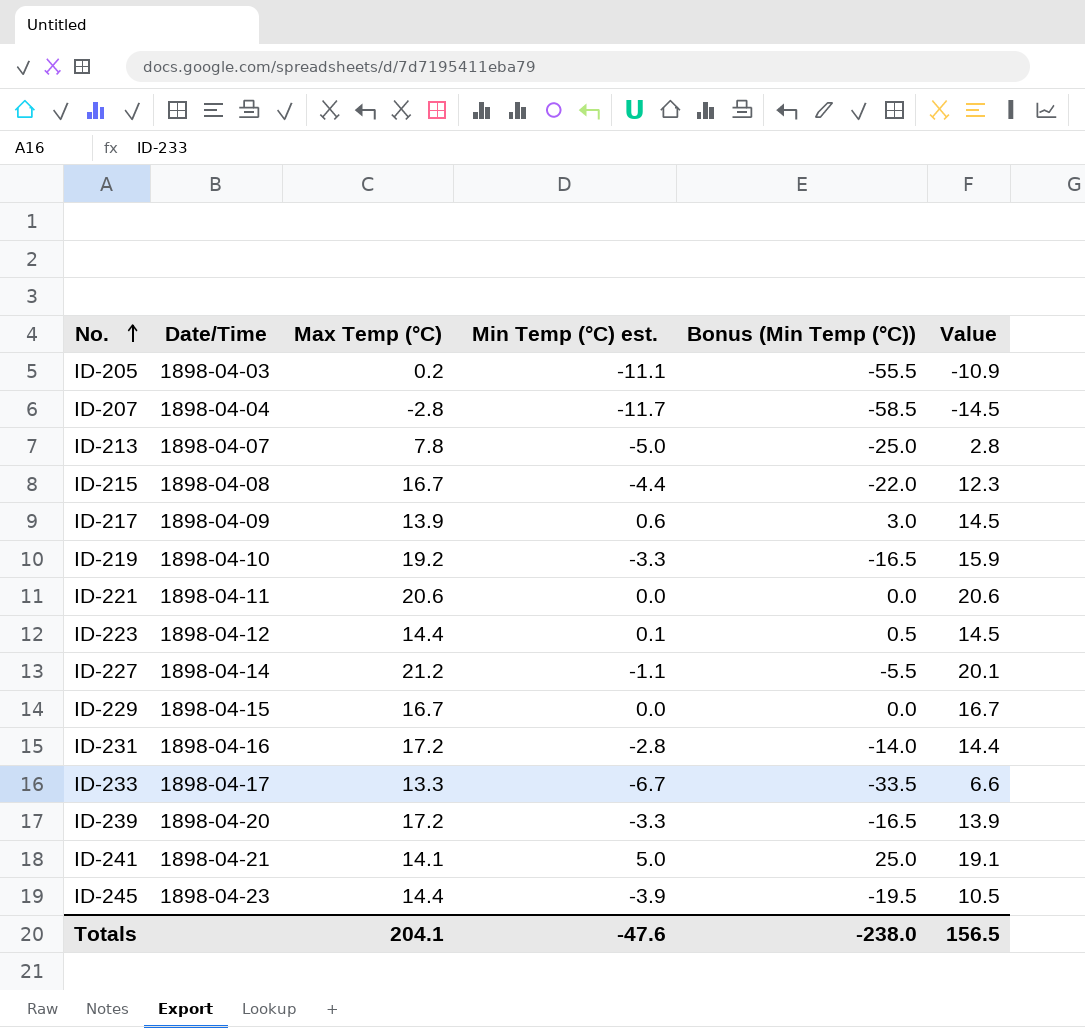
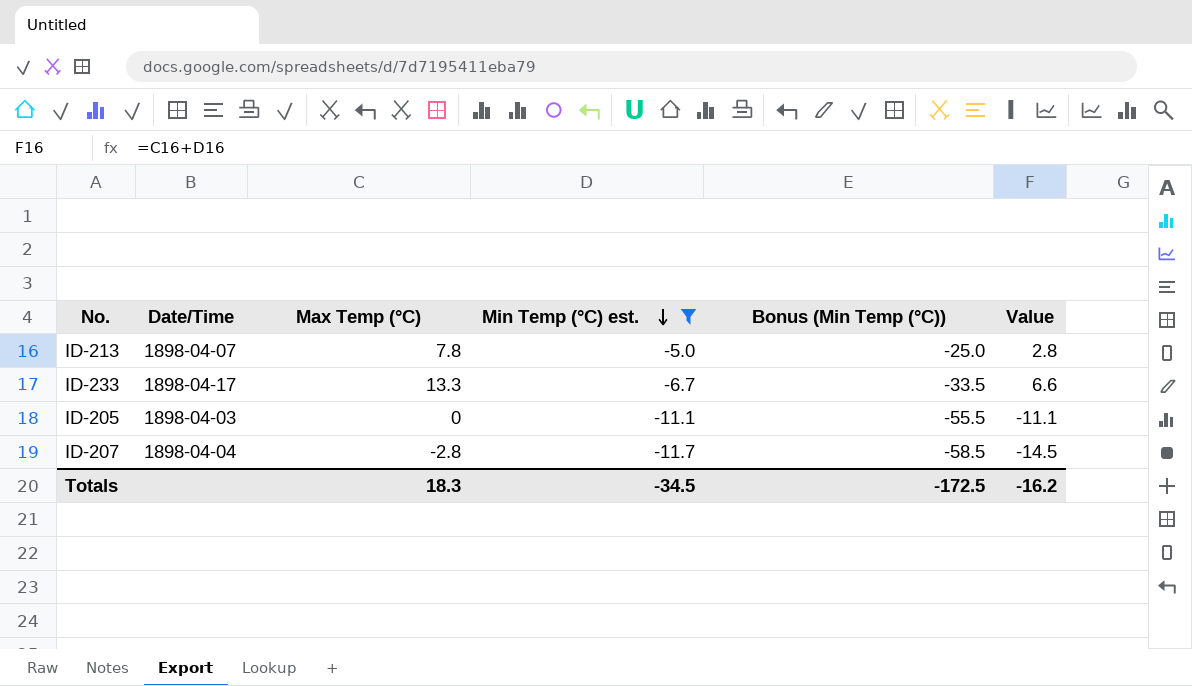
filter: none -> Min Temp (°C) est. <= -5.0
row order: No. ascending -> Min Temp (°C) est. descending
ID-205 | Max Temp (°C): 0.2 -> 0
ID-205 | Value: -10.9 -> -11.1
Totals | Max Temp (°C): 204.1 -> 18.3
Totals | Min Temp (°C) est.: -47.6 -> -34.5
Totals | Bonus (Min Temp (°C)): -238.0 -> -172.5
Totals | Value: 156.5 -> -16.2

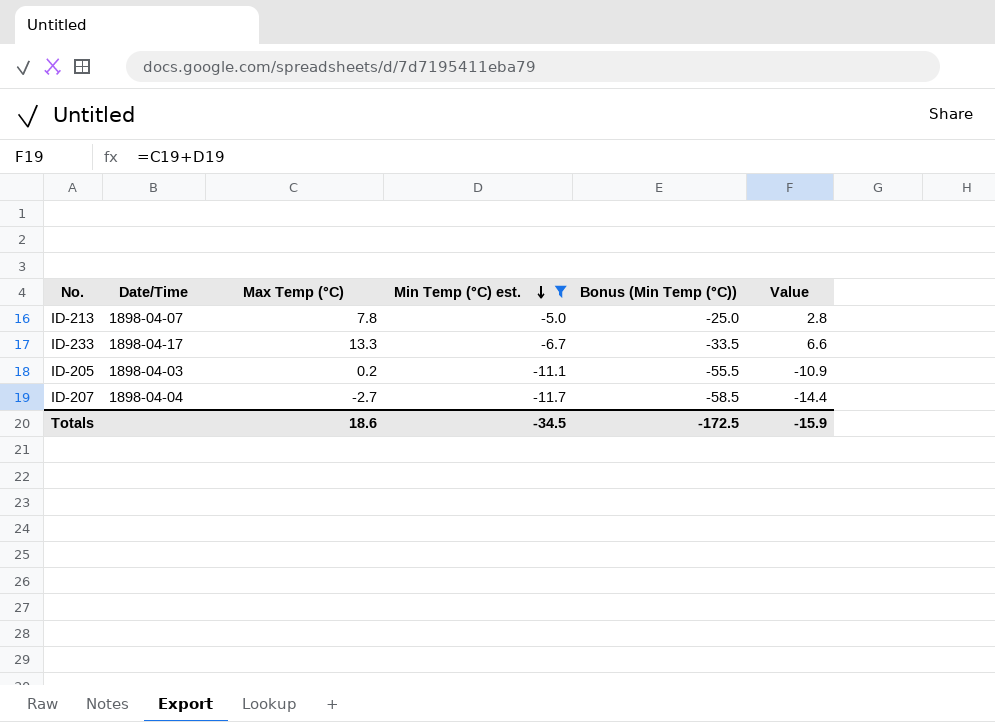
ID-205 | Max Temp (°C): 0 -> 0.2
ID-205 | Value: -11.1 -> -10.9
ID-207 | Max Temp (°C): -2.8 -> -2.7
ID-207 | Value: -14.5 -> -14.4
Totals | Max Temp (°C): 18.3 -> 18.6
Totals | Value: -16.2 -> -15.9

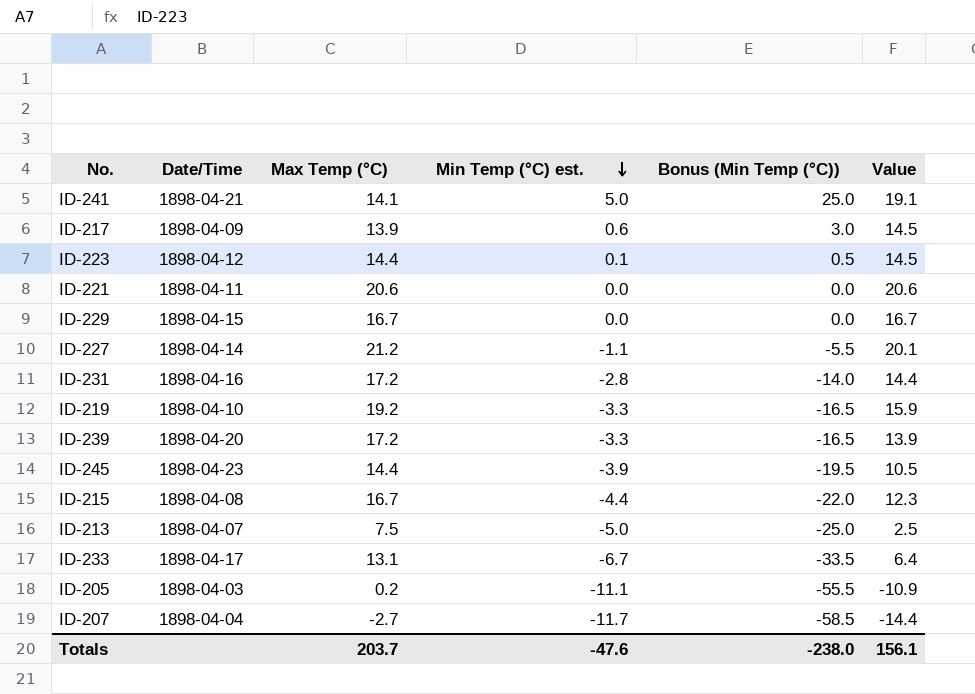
filter: Min Temp (°C) est. <= -5.0 -> none
ID-213 | Max Temp (°C): 7.8 -> 7.5
ID-213 | Value: 2.8 -> 2.5
ID-233 | Max Temp (°C): 13.3 -> 13.1
ID-233 | Value: 6.6 -> 6.4
Totals | Max Temp (°C): 18.6 -> 203.7
Totals | Min Temp (°C) est.: -34.5 -> -47.6
Totals | Bonus (Min Temp (°C)): -172.5 -> -238.0
Totals | Value: -15.9 -> 156.1

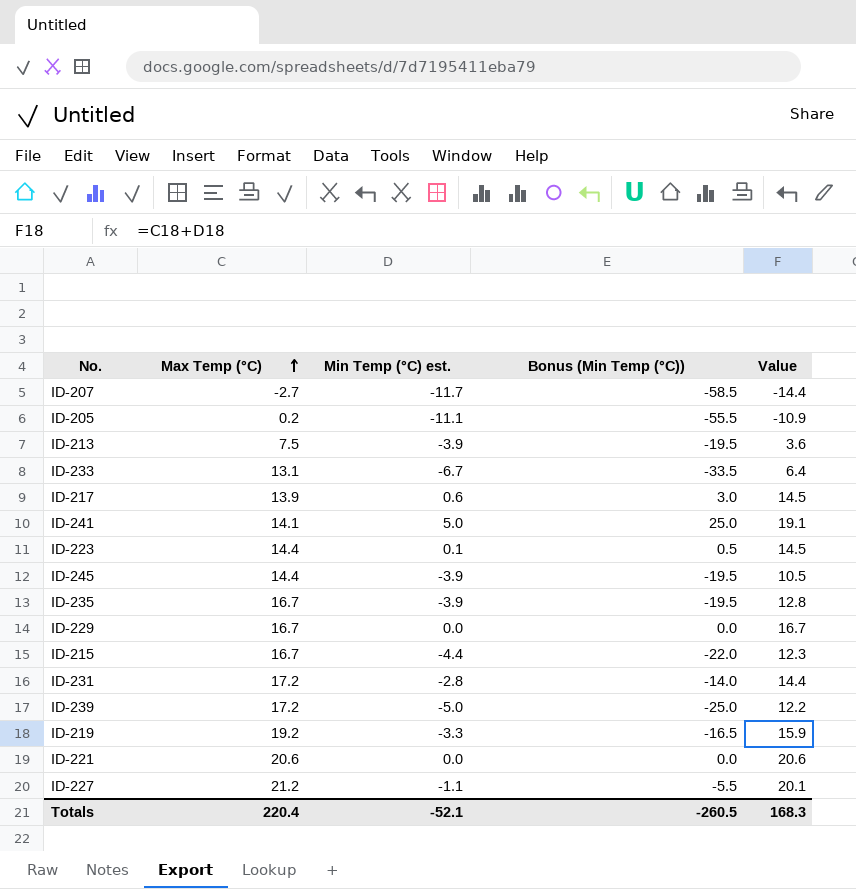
row order: Min Temp (°C) est. descending -> Max Temp (°C) ascending
column Date/Time | position: 2 -> none
ID-213 | Min Temp (°C) est.: -5.0 -> -3.9
ID-213 | Bonus (Min Temp (°C)): -25.0 -> -19.5
ID-213 | Value: 2.5 -> 3.6
row ID-235: none -> 16.7 | -3.9 | -19.5 | 12.8
ID-239 | Min Temp (°C) est.: -3.3 -> -5.0
ID-239 | Bonus (Min Temp (°C)): -16.5 -> -25.0
ID-239 | Value: 13.9 -> 12.2
Totals | Max Temp (°C): 203.7 -> 220.4
Totals | Min Temp (°C) est.: -47.6 -> -52.1
Totals | Bonus (Min Temp (°C)): -238.0 -> -260.5
Totals | Value: 156.1 -> 168.3

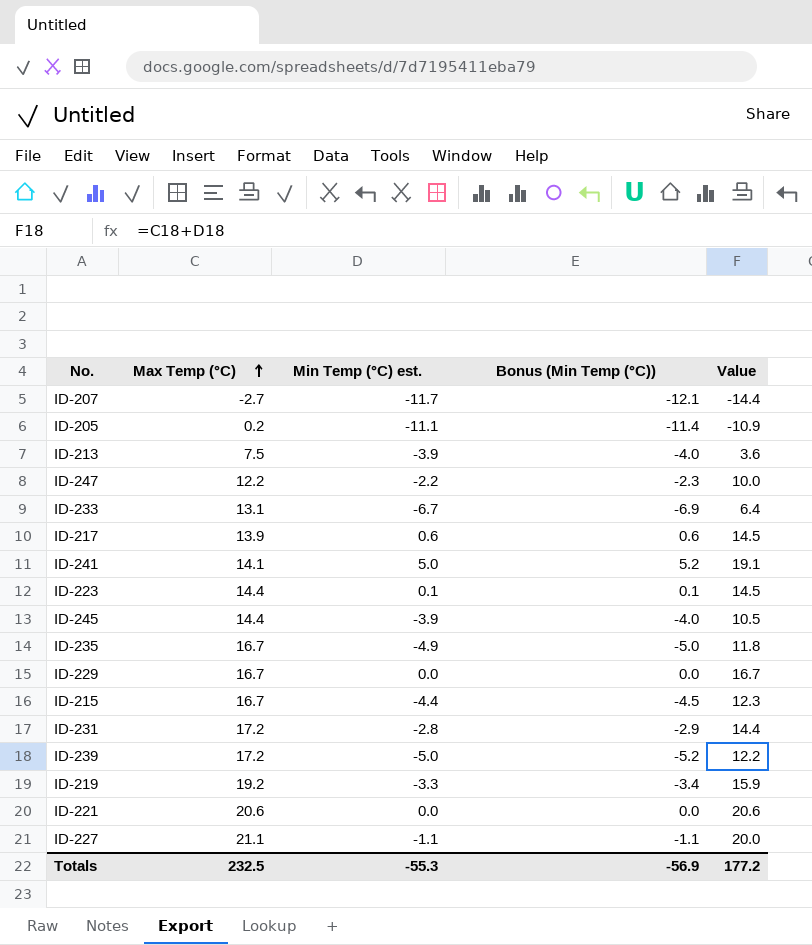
column Bonus (Min Temp (°C)) | formula: [Min Temp (°C) est.] * 5 -> [Min Temp (°C) est.] * 1.03
row ID-247: none -> 12.2 | -2.2 | -2.3 | 10.0
ID-235 | Min Temp (°C) est.: -3.9 -> -4.9
ID-235 | Value: 12.8 -> 11.8
ID-227 | Max Temp (°C): 21.2 -> 21.1
ID-227 | Value: 20.1 -> 20.0
Totals | Max Temp (°C): 220.4 -> 232.5
Totals | Min Temp (°C) est.: -52.1 -> -55.3
Totals | Bonus (Min Temp (°C)): -260.5 -> -56.9
Totals | Value: 168.3 -> 177.2

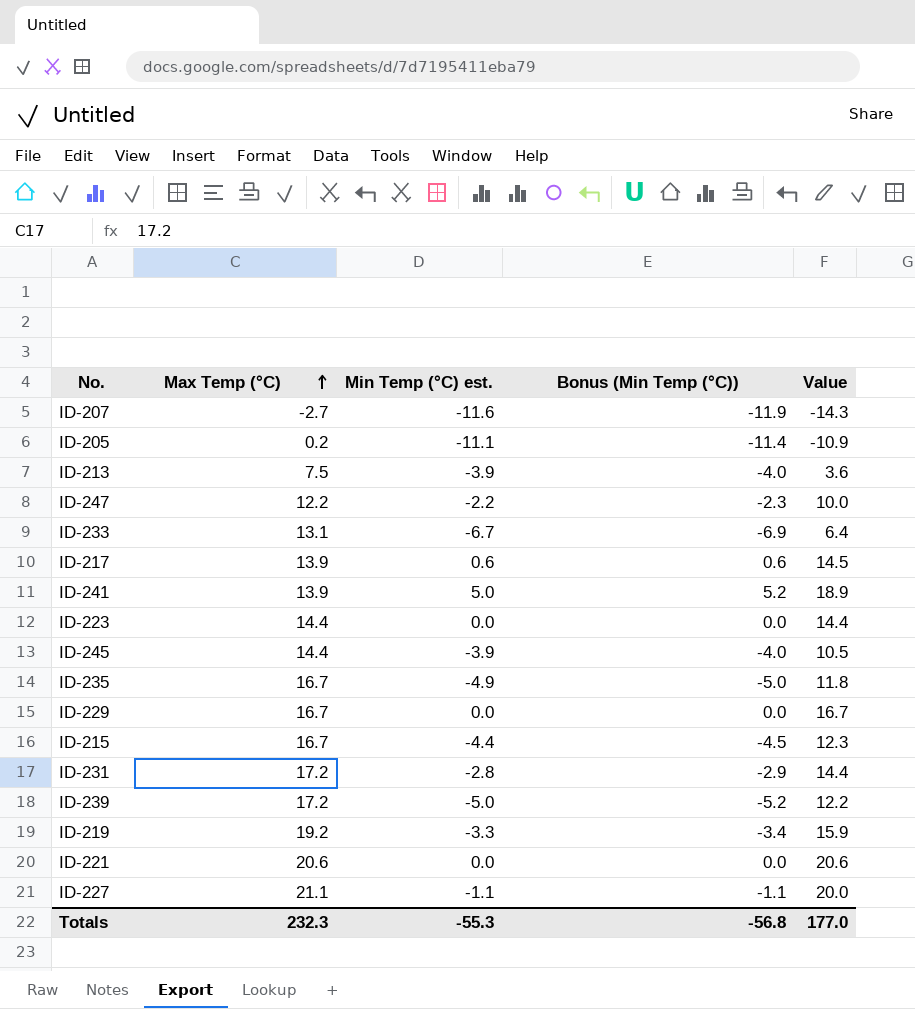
ID-207 | Min Temp (°C) est.: -11.7 -> -11.6
ID-207 | Bonus (Min Temp (°C)): -12.1 -> -11.9
ID-207 | Value: -14.4 -> -14.3
ID-241 | Max Temp (°C): 14.1 -> 13.9
ID-241 | Value: 19.1 -> 18.9
ID-223 | Min Temp (°C) est.: 0.1 -> 0.0
ID-223 | Bonus (Min Temp (°C)): 0.1 -> 0.0
ID-223 | Value: 14.5 -> 14.4
Totals | Max Temp (°C): 232.5 -> 232.3
Totals | Bonus (Min Temp (°C)): -56.9 -> -56.8
Totals | Value: 177.2 -> 177.0

